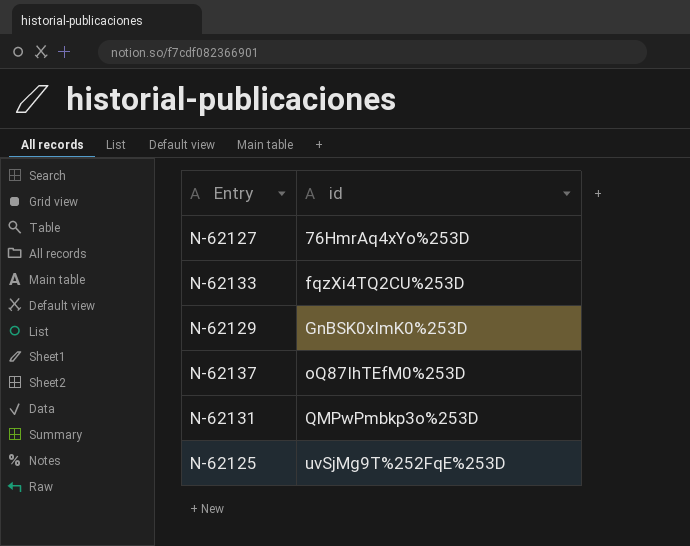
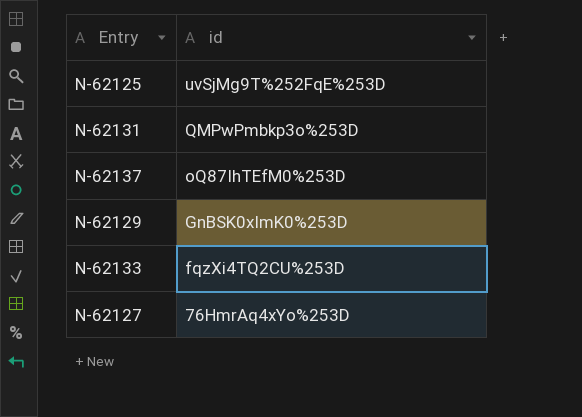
row order: id ascending -> id descending

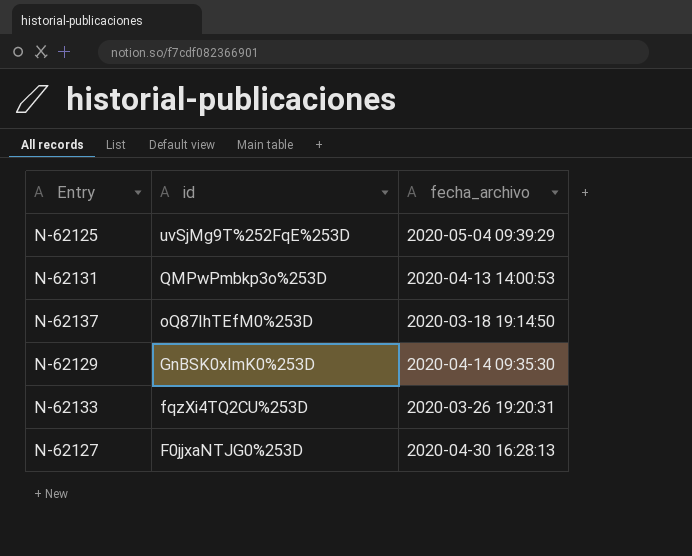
column fecha_archivo | position: none -> 3
N-62127 | id: 76HmrAq4xYo%253D -> F0jjxaNTJG0%253D

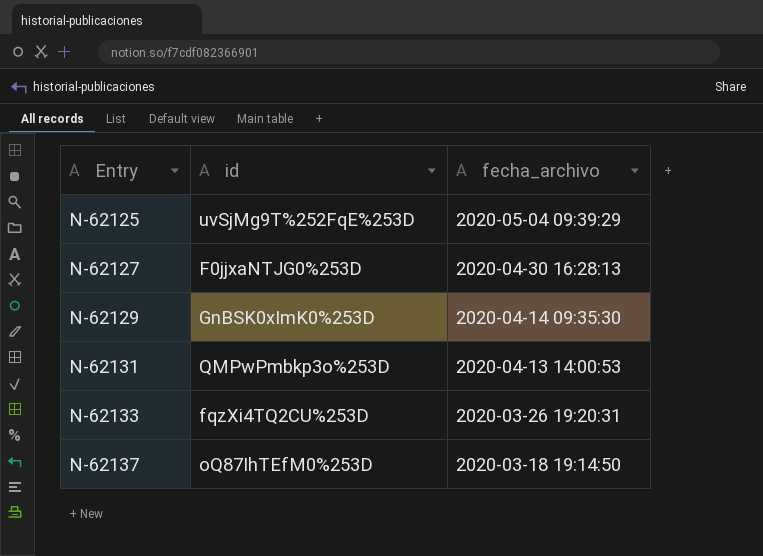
row order: id descending -> Entry ascending

